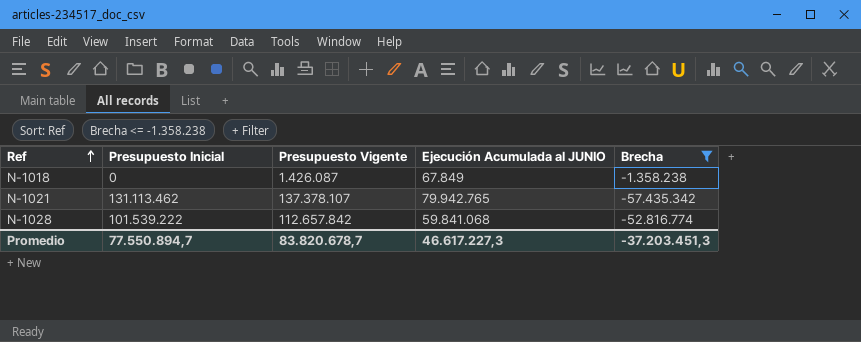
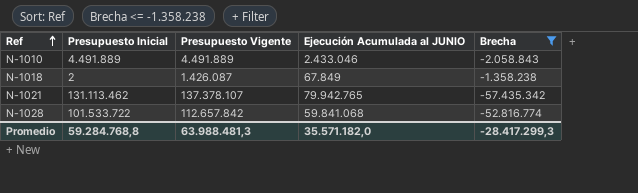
row N-1010: none -> 4.491.889 | 4.491.889 | 2.433.046 | -2.058.843
N-1018 | Presupuesto Inicial: 0 -> 2
N-1028 | Presupuesto Inicial: 101.539.222 -> 101.533.722
Promedio | Presupuesto Inicial: 77.550.894,7 -> 59.284.768,8
Promedio | Presupuesto Vigente: 83.820.678,7 -> 63.988.481,3
Promedio | Ejecución Acumulada al JUNIO: 46.617.227,3 -> 35.571.182,0
Promedio | Brecha: -37.203.451,3 -> -28.417.299,3

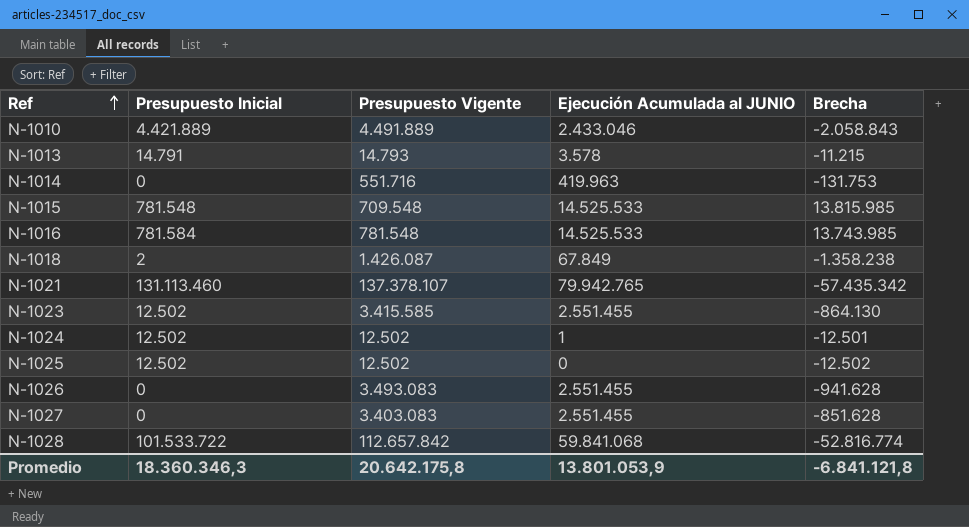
filter: Brecha <= -1.358.238 -> none
N-1010 | Presupuesto Inicial: 4.491.889 -> 4.421.889
N-1021 | Presupuesto Inicial: 131.113.462 -> 131.113.460
Promedio | Presupuesto Inicial: 59.284.768,8 -> 18.360.346,3
Promedio | Presupuesto Vigente: 63.988.481,3 -> 20.642.175,8
Promedio | Ejecución Acumulada al JUNIO: 35.571.182,0 -> 13.801.053,9
Promedio | Brecha: -28.417.299,3 -> -6.841.121,8

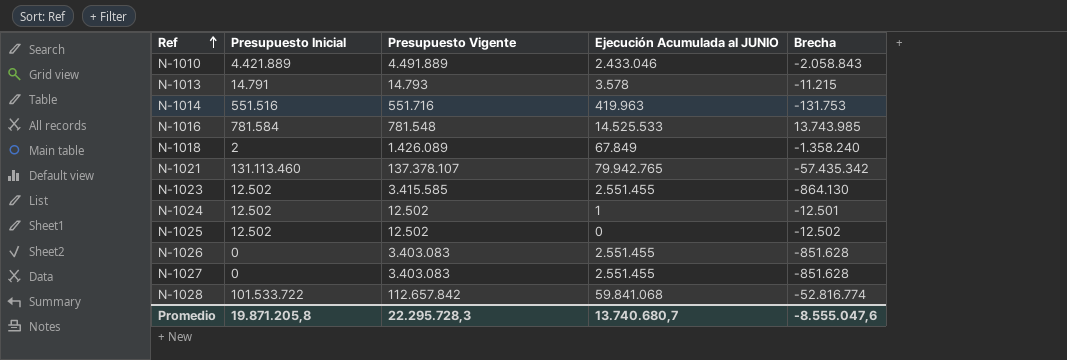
row N-1015: 781.548 | 709.548 | 14.525.533 | 13.815.985 -> none
N-1014 | Presupuesto Inicial: 0 -> 551.516
N-1018 | Presupuesto Vigente: 1.426.087 -> 1.426.089
N-1018 | Brecha: -1.358.238 -> -1.358.240
N-1026 | Presupuesto Vigente: 3.493.083 -> 3.403.083
N-1026 | Brecha: -941.628 -> -851.628
Promedio | Presupuesto Inicial: 18.360.346,3 -> 19.871.205,8
Promedio | Presupuesto Vigente: 20.642.175,8 -> 22.295.728,3
Promedio | Ejecución Acumulada al JUNIO: 13.801.053,9 -> 13.740.680,7
Promedio | Brecha: -6.841.121,8 -> -8.555.047,6

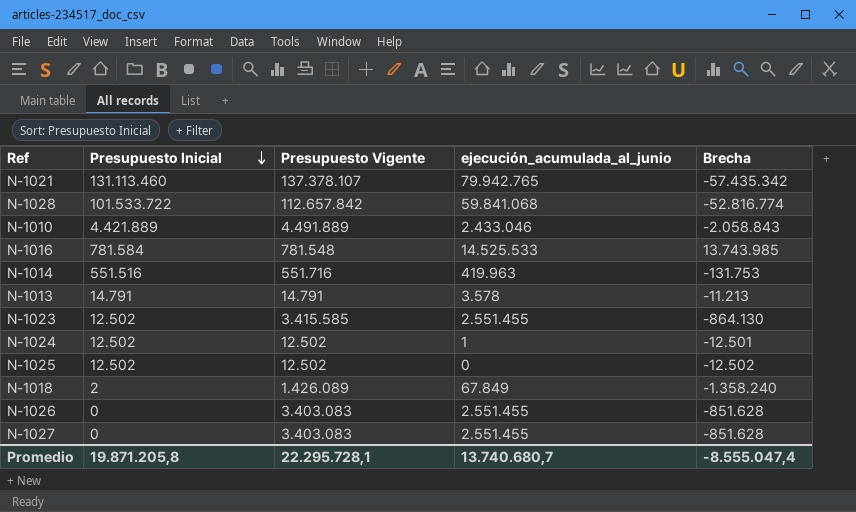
row order: Ref ascending -> Presupuesto Inicial descending
column name: Ejecución Acumulada al JUNIO -> ejecución_acumulada_al_junio
N-1013 | Presupuesto Vigente: 14.793 -> 14.791
N-1013 | Brecha: -11.215 -> -11.213
Promedio | Presupuesto Vigente: 22.295.728,3 -> 22.295.728,1
Promedio | Brecha: -8.555.047,6 -> -8.555.047,4

